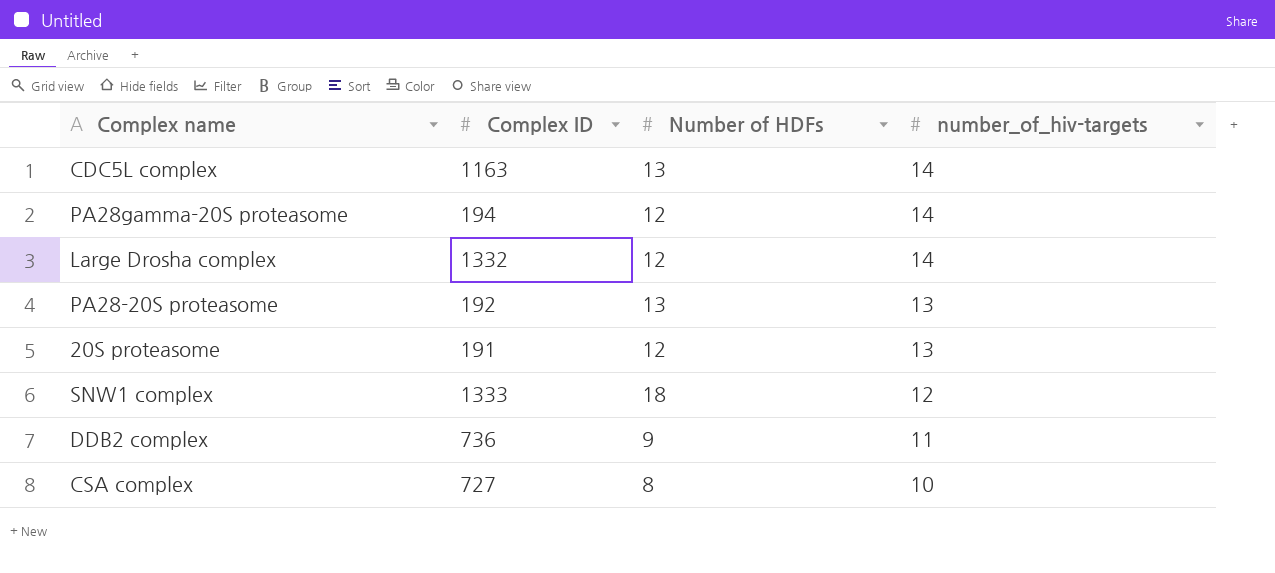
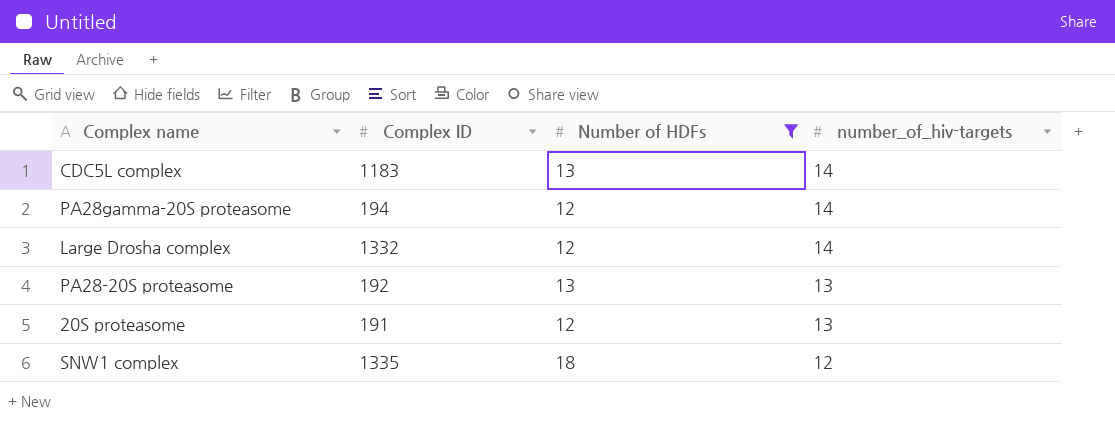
filter: none -> Number of HDFs >= 12
CDC5L complex | Complex ID: 1163 -> 1183
SNW1 complex | Complex ID: 1333 -> 1335

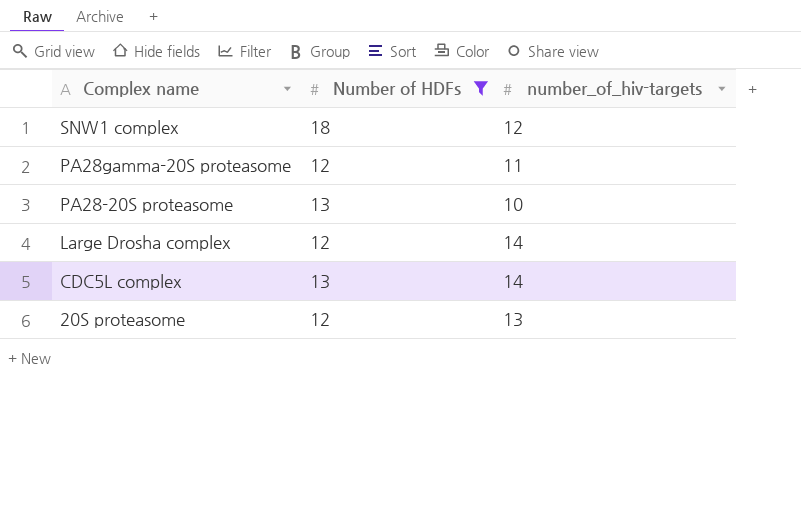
row order: number_of_hiv-targets descending -> Complex name descending
column Complex ID | position: 2 -> none
PA28gamma-20S proteasome | number_of_hiv-targets: 14 -> 11
PA28-20S proteasome | number_of_hiv-targets: 13 -> 10

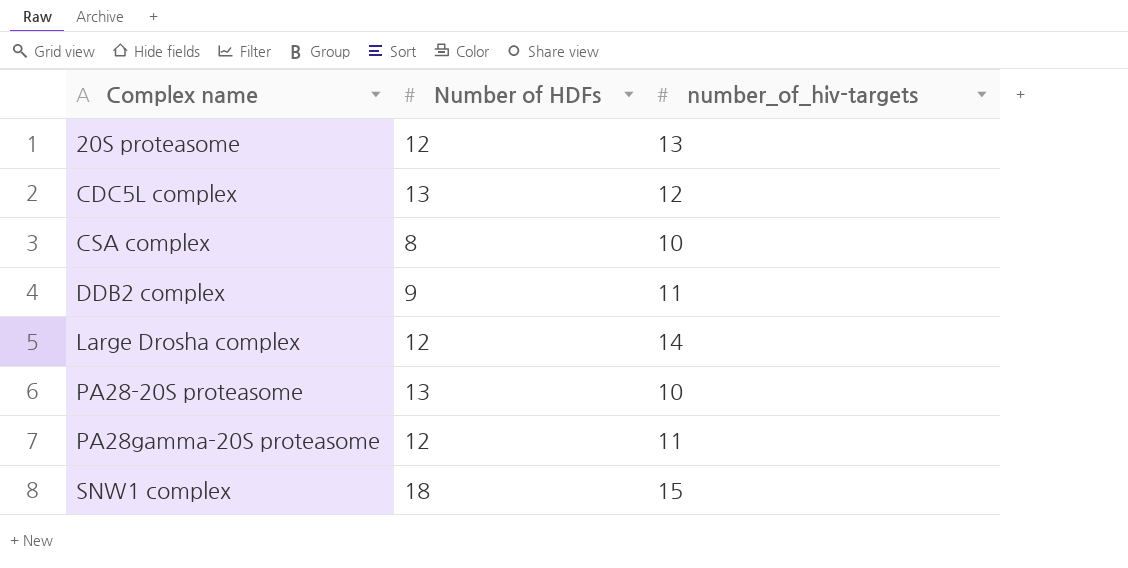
filter: Number of HDFs >= 12 -> none
row order: Complex name descending -> Complex name ascending
CDC5L complex | number_of_hiv-targets: 14 -> 12
SNW1 complex | number_of_hiv-targets: 12 -> 15

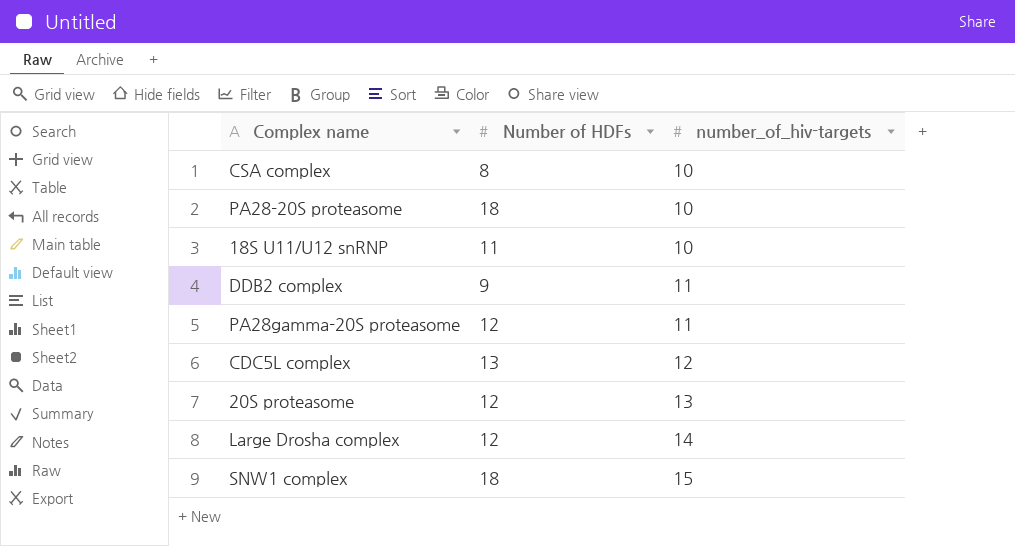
row order: Complex name ascending -> number_of_hiv-targets ascending
PA28-20S proteasome | Number of HDFs: 13 -> 18
row 18S U11/U12 snRNP: none -> 11 | 10

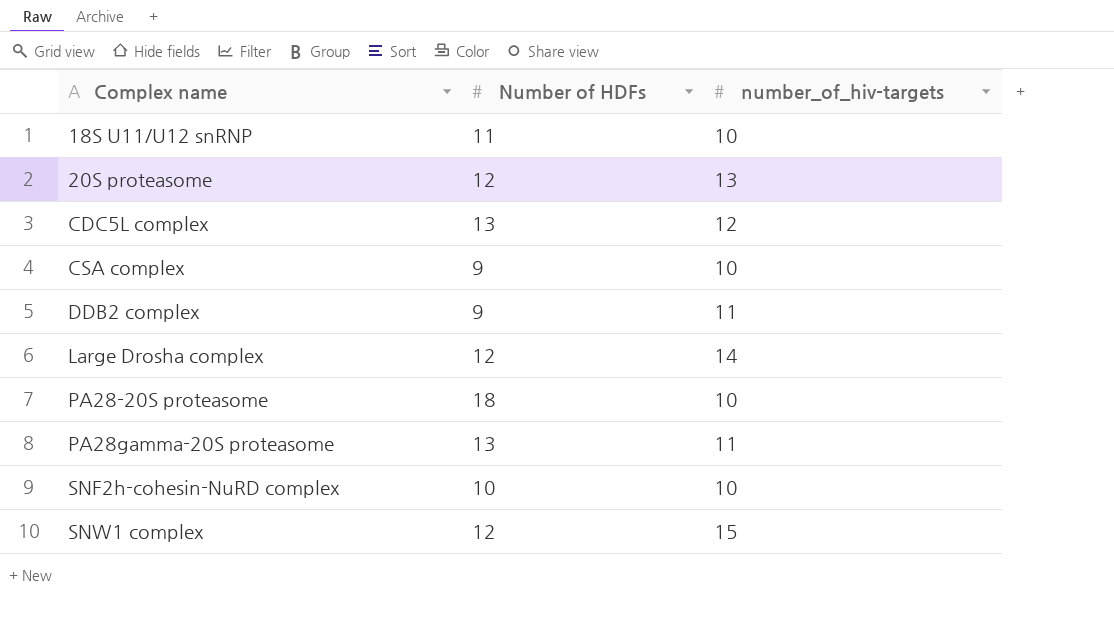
row order: number_of_hiv-targets ascending -> Complex name ascending
CSA complex | Number of HDFs: 8 -> 9
PA28gamma-20S proteasome | Number of HDFs: 12 -> 13
row SNF2h-cohesin-NuRD complex: none -> 10 | 10
SNW1 complex | Number of HDFs: 18 -> 12

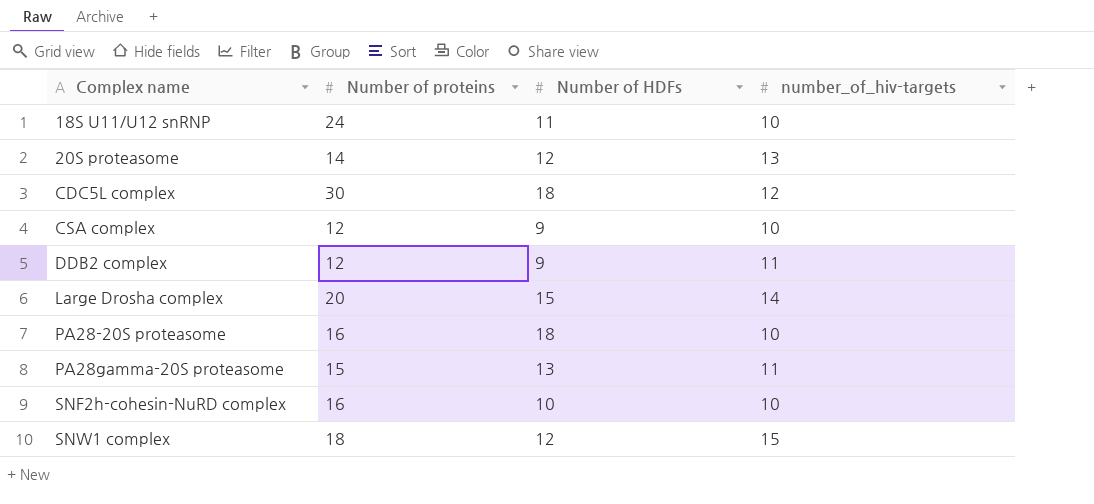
column Number of proteins | position: none -> 2
CDC5L complex | Number of HDFs: 13 -> 18
Large Drosha complex | Number of HDFs: 12 -> 15

